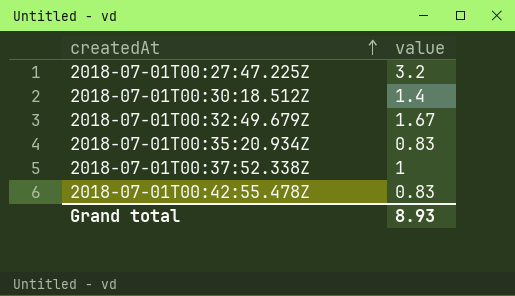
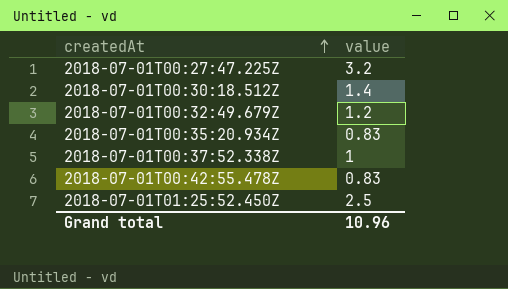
2018-07-01T00:32:49.679Z | value: 1.67 -> 1.2
row 2018-07-01T01:25:52.450Z: none -> 2.5
Grand total | value: 8.93 -> 10.96

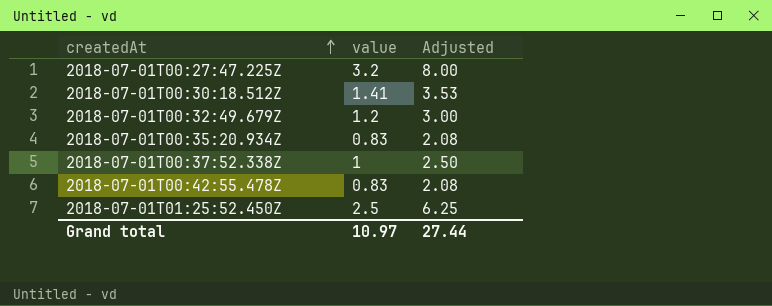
column Adjusted | formula: none -> [value] * 2.5
2018-07-01T00:30:18.512Z | value: 1.4 -> 1.41
Grand total | value: 10.96 -> 10.97

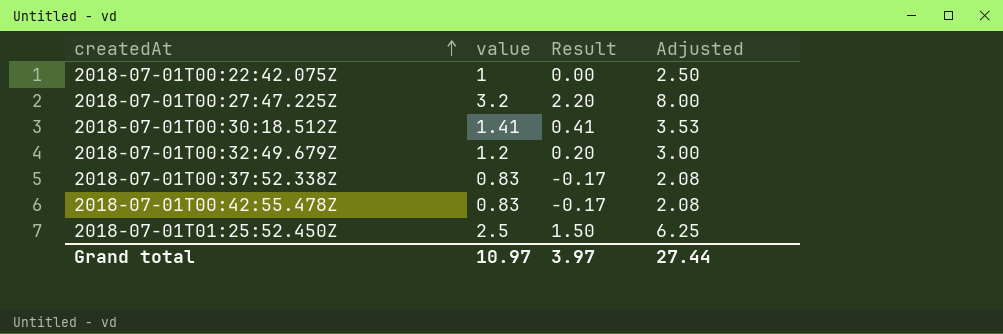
column Result | formula: none -> [value] - 1
row 2018-07-01T00:35:20.934Z: 0.83 | 2.08 -> none
row 2018-07-01T00:22:42.075Z: none -> 1 | 0.00 | 2.50
2018-07-01T00:37:52.338Z | value: 1 -> 0.83
2018-07-01T00:37:52.338Z | Adjusted: 2.50 -> 2.08

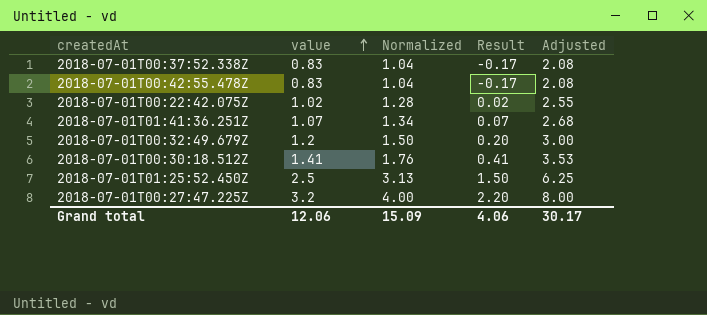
row order: createdAt ascending -> value ascending
column Normalized | formula: none -> [value] * 1.25
2018-07-01T00:22:42.075Z | value: 1 -> 1.02
2018-07-01T00:22:42.075Z | Result: 0.00 -> 0.02
2018-07-01T00:22:42.075Z | Adjusted: 2.50 -> 2.55
row 2018-07-01T01:41:36.251Z: none -> 1.07 | 1.34 | 0.07 | 2.68
Grand total | value: 10.97 -> 12.06
Grand total | Result: 3.97 -> 4.06
Grand total | Adjusted: 27.44 -> 30.17

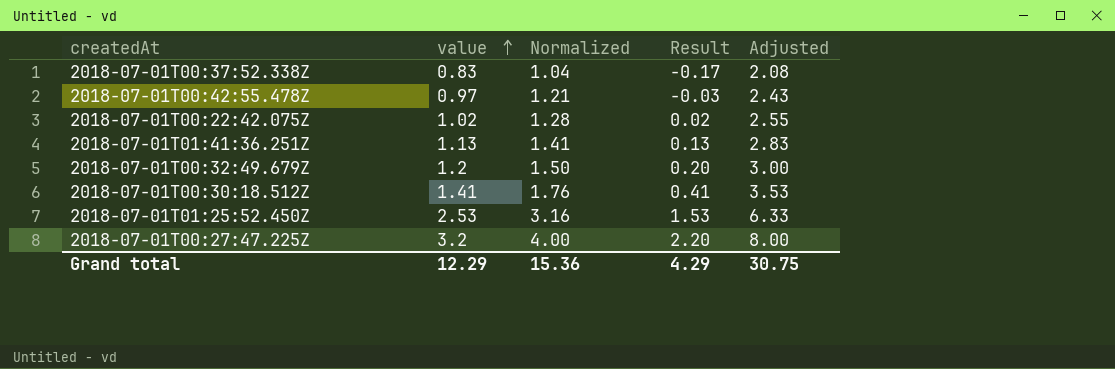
2018-07-01T00:42:55.478Z | value: 0.83 -> 0.97
2018-07-01T00:42:55.478Z | Normalized: 1.04 -> 1.21
2018-07-01T00:42:55.478Z | Result: -0.17 -> -0.03
2018-07-01T00:42:55.478Z | Adjusted: 2.08 -> 2.43
2018-07-01T01:41:36.251Z | value: 1.07 -> 1.13
2018-07-01T01:41:36.251Z | Normalized: 1.34 -> 1.41
2018-07-01T01:41:36.251Z | Result: 0.07 -> 0.13
2018-07-01T01:41:36.251Z | Adjusted: 2.68 -> 2.83
2018-07-01T01:25:52.450Z | value: 2.5 -> 2.53
2018-07-01T01:25:52.450Z | Normalized: 3.13 -> 3.16
2018-07-01T01:25:52.450Z | Result: 1.50 -> 1.53
2018-07-01T01:25:52.450Z | Adjusted: 6.25 -> 6.33
Grand total | value: 12.06 -> 12.29
Grand total | Normalized: 15.09 -> 15.36
Grand total | Result: 4.06 -> 4.29
Grand total | Adjusted: 30.17 -> 30.75

